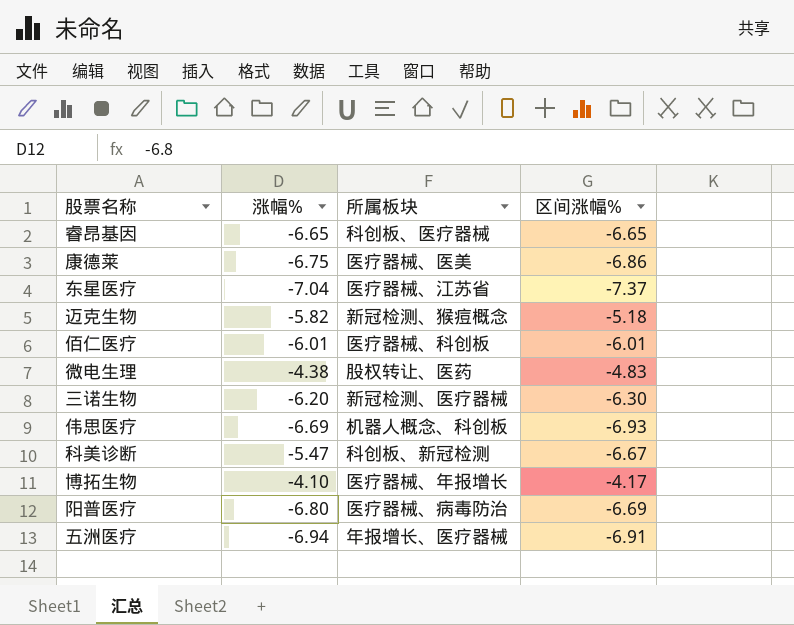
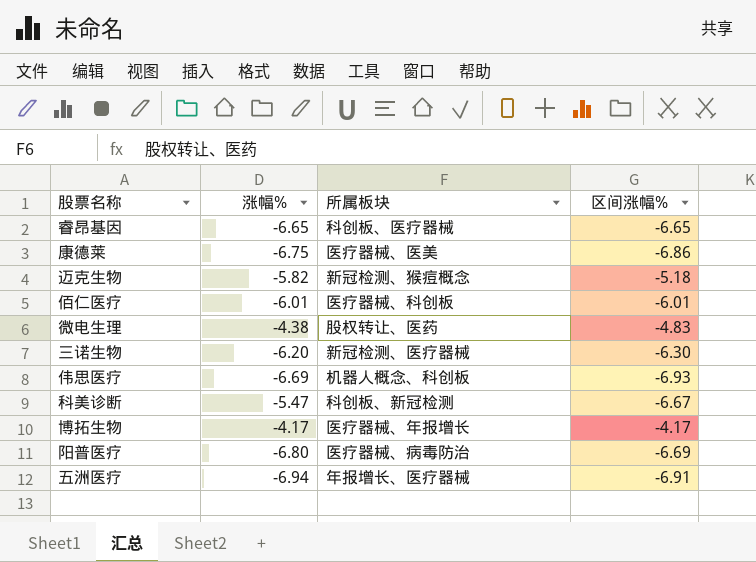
row 东星医疗: -7.04 | 医疗器械、江苏省 | -7.37 -> none
博拓生物 | 涨幅%: -4.10 -> -4.17

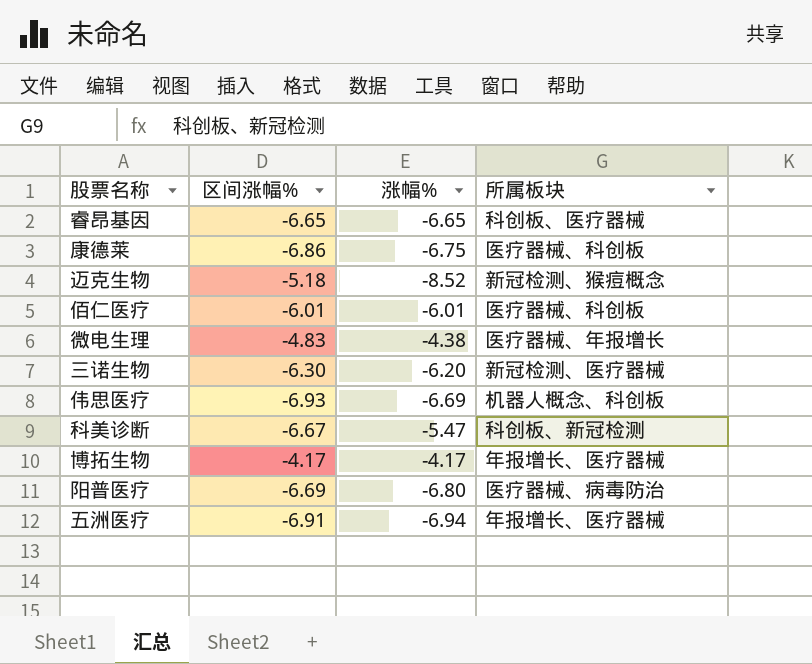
column 区间涨幅% | position: 4 -> 2
康德莱 | 所属板块: 医疗器械、医美 -> 医疗器械、科创板
迈克生物 | 涨幅%: -5.82 -> -8.52
微电生理 | 所属板块: 股权转让、医药 -> 医疗器械、年报增长
博拓生物 | 所属板块: 医疗器械、年报增长 -> 年报增长、医疗器械

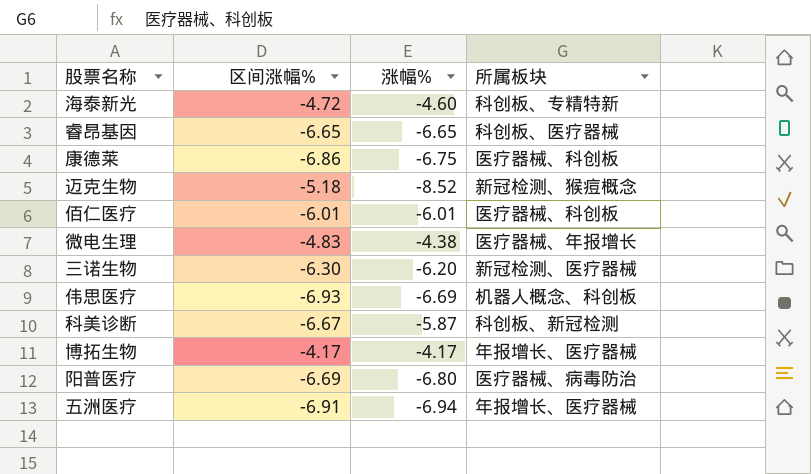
row 海泰新光: none -> -4.72 | -4.60 | 科创板、专精特新
科美诊断 | 涨幅%: -5.47 -> -5.87

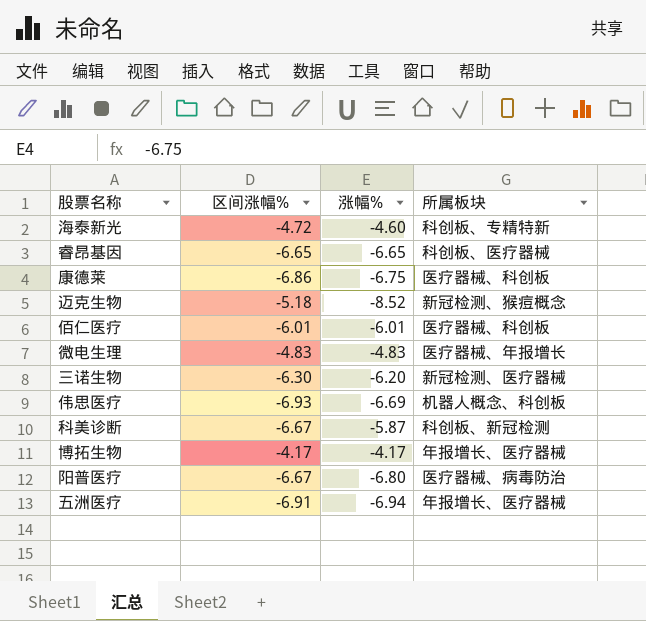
微电生理 | 涨幅%: -4.38 -> -4.83
阳普医疗 | 区间涨幅%: -6.69 -> -6.67

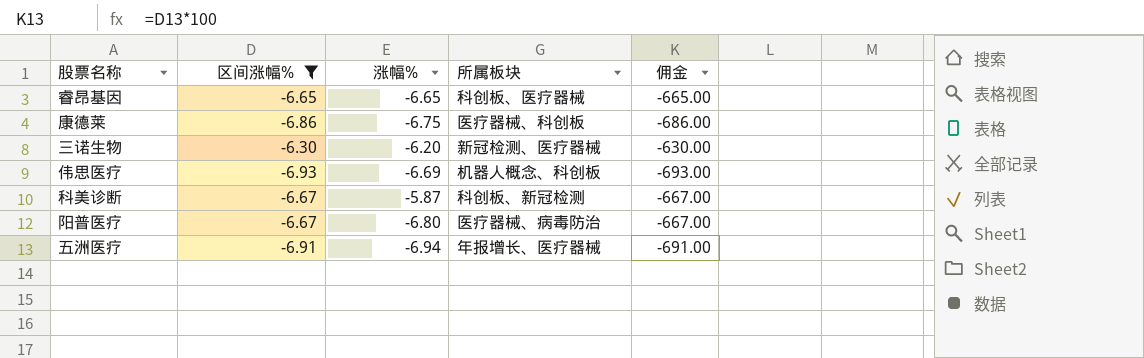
filter: none -> 区间涨幅% <= -6.30
column 佣金 | formula: none -> [区间涨幅%] * 100

